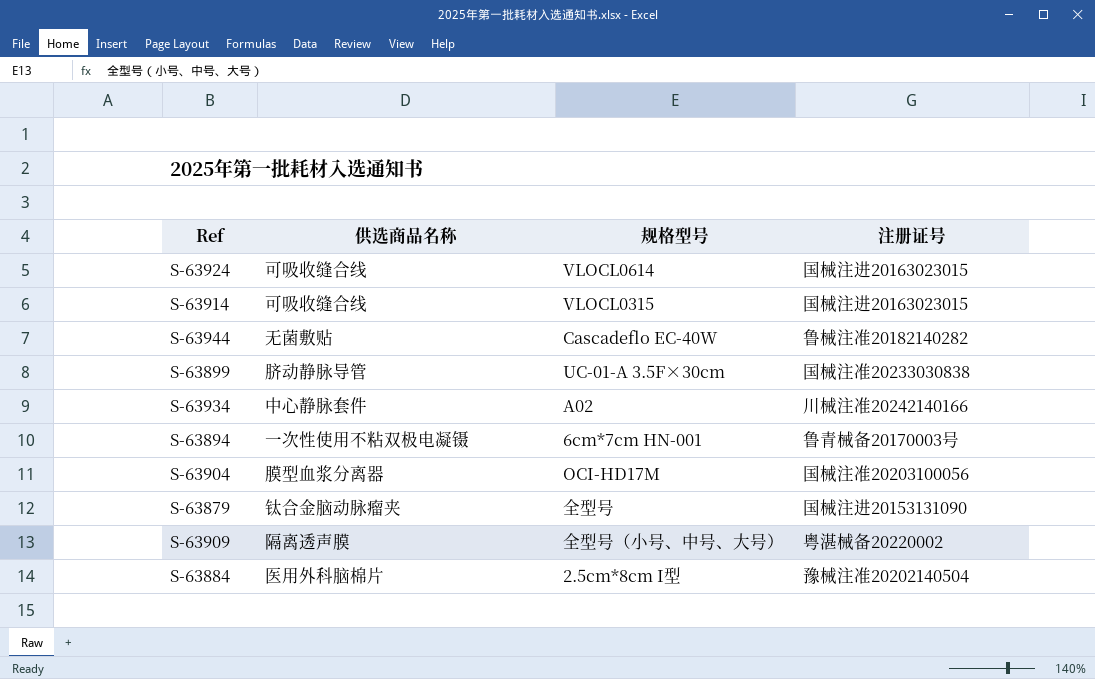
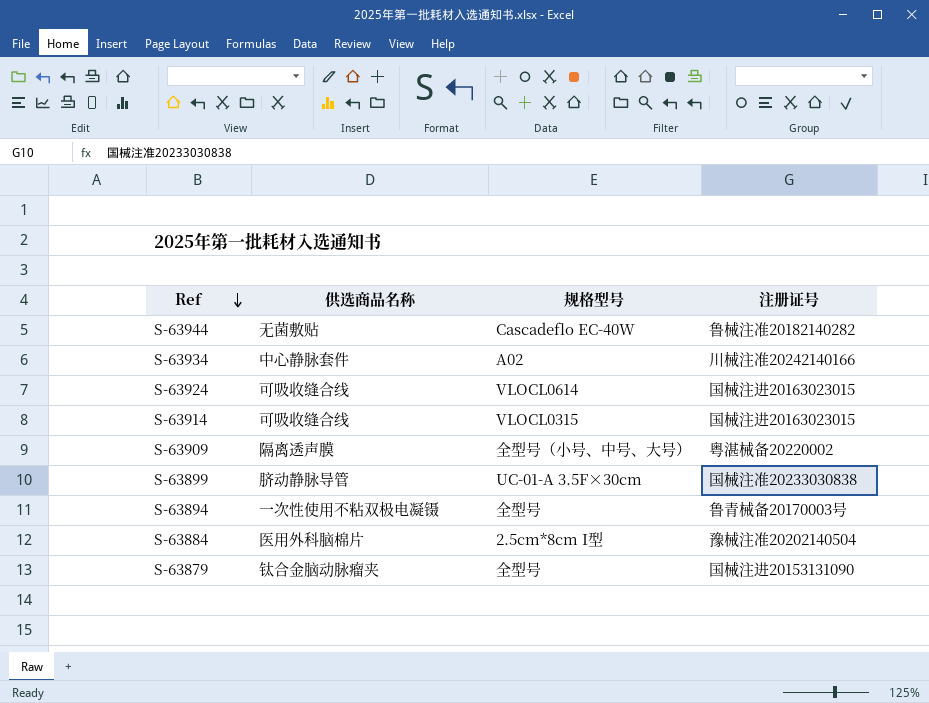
row order: none -> Ref descending
row S-63904: 膜型血浆分离器 | OCI-HD17M | 国械注准20203100056 -> none
S-63894 | 规格型号: 6cm*7cm HN-001 -> 全型号

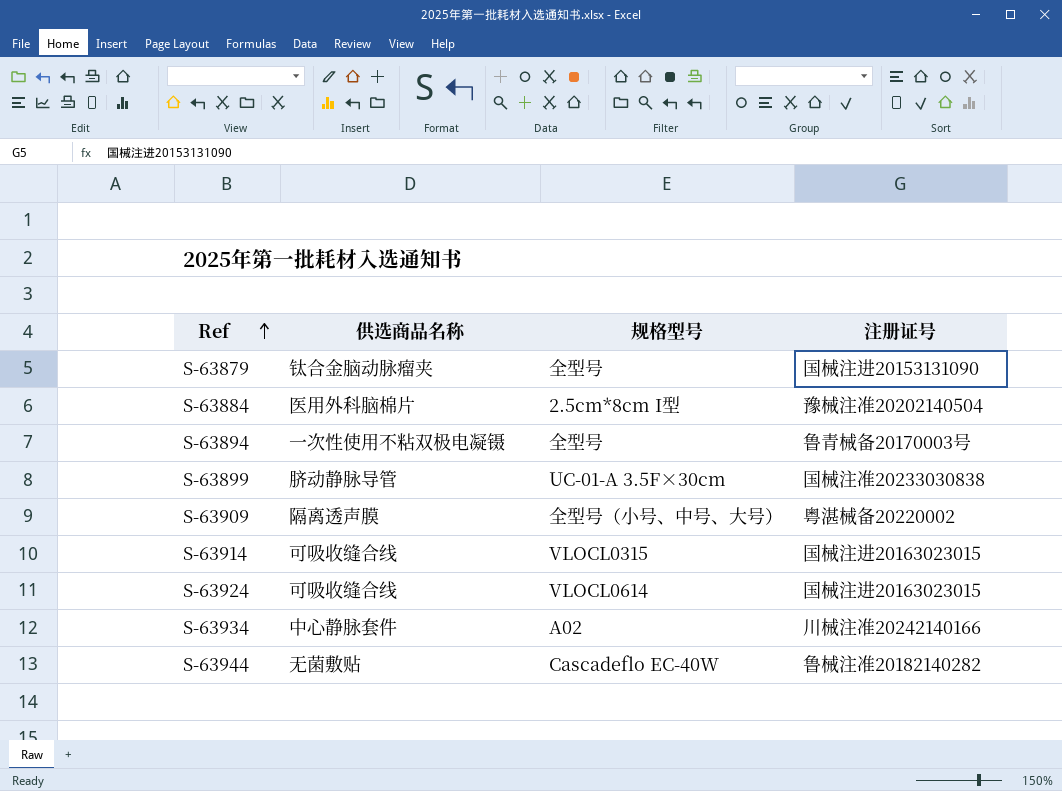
row order: Ref descending -> Ref ascending

